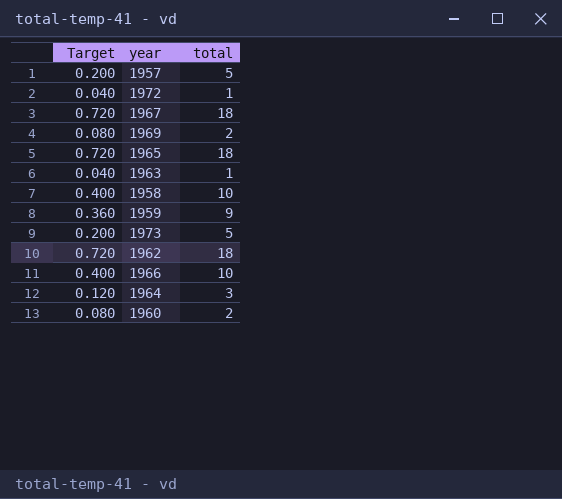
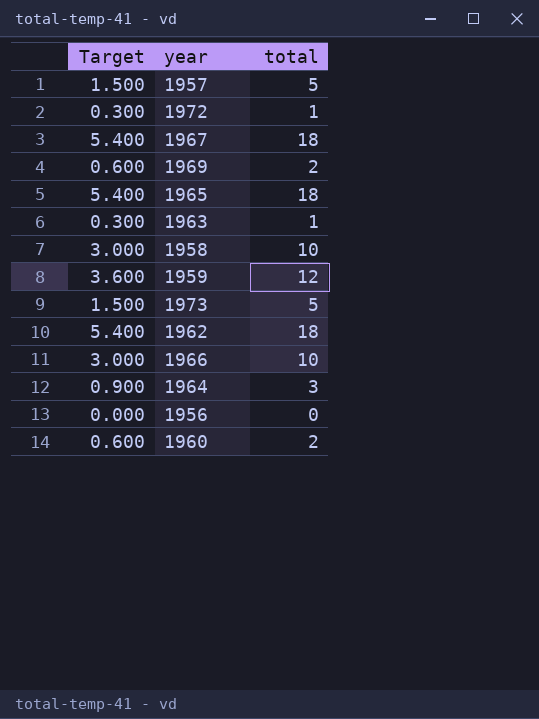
column Target | formula: [total] * 0.04 -> [total] * 0.3
1959 | total: 9 -> 12
row 1956: none -> 0.000 | 0

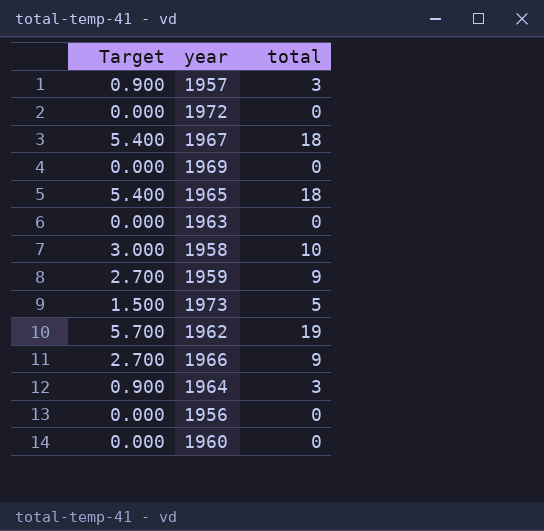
1957 | Target: 1.500 -> 0.900
1957 | total: 5 -> 3
1972 | Target: 0.300 -> 0.000
1972 | total: 1 -> 0
1969 | Target: 0.600 -> 0.000
1969 | total: 2 -> 0
1963 | Target: 0.300 -> 0.000
1963 | total: 1 -> 0
1959 | Target: 3.600 -> 2.700
1959 | total: 12 -> 9
1962 | Target: 5.400 -> 5.700
1962 | total: 18 -> 19
1966 | Target: 3.000 -> 2.700
1966 | total: 10 -> 9
1960 | Target: 0.600 -> 0.000
1960 | total: 2 -> 0

